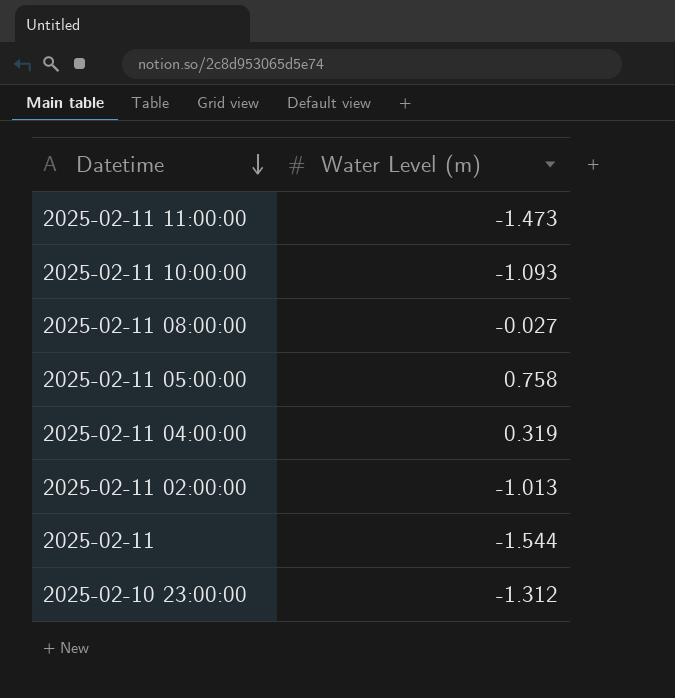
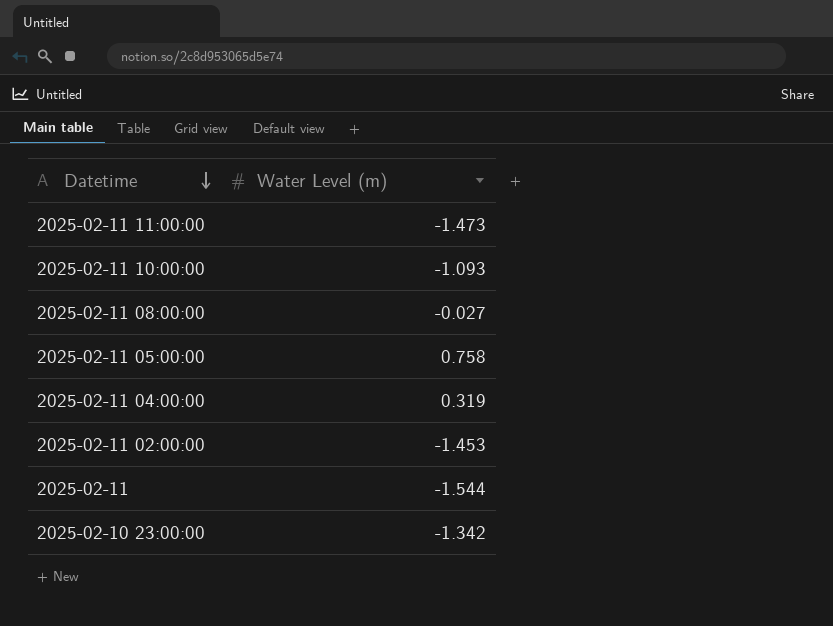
2025-02-11 02:00:00 | Water Level (m): -1.013 -> -1.453
2025-02-10 23:00:00 | Water Level (m): -1.312 -> -1.342

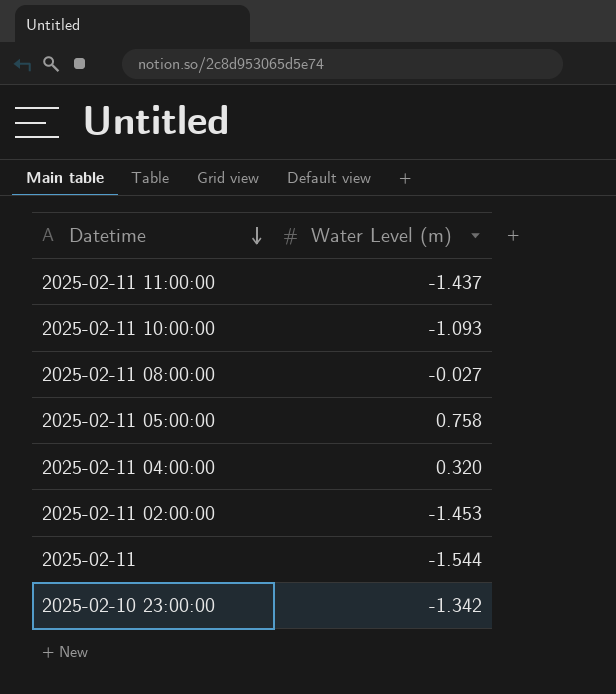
2025-02-11 11:00:00 | Water Level (m): -1.473 -> -1.437
2025-02-11 04:00:00 | Water Level (m): 0.319 -> 0.320

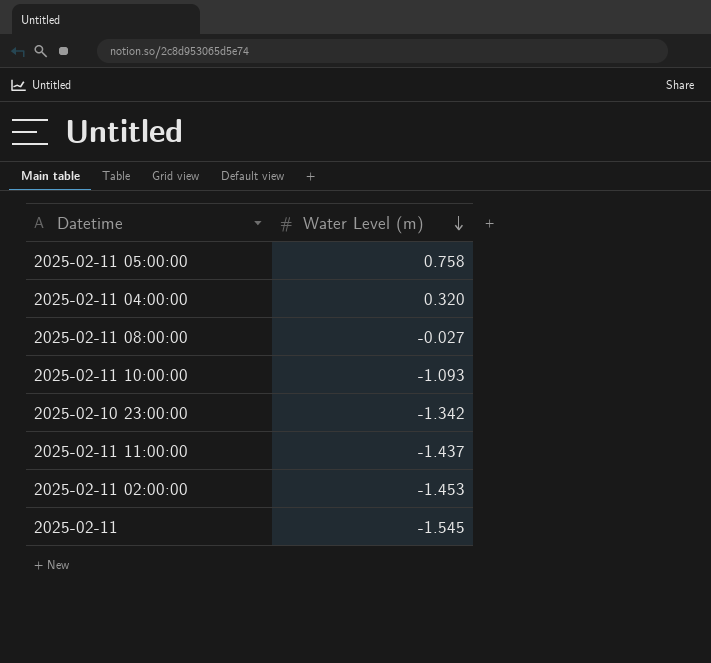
row order: Datetime descending -> Water Level (m) descending
2025-02-11 | Water Level (m): -1.544 -> -1.545

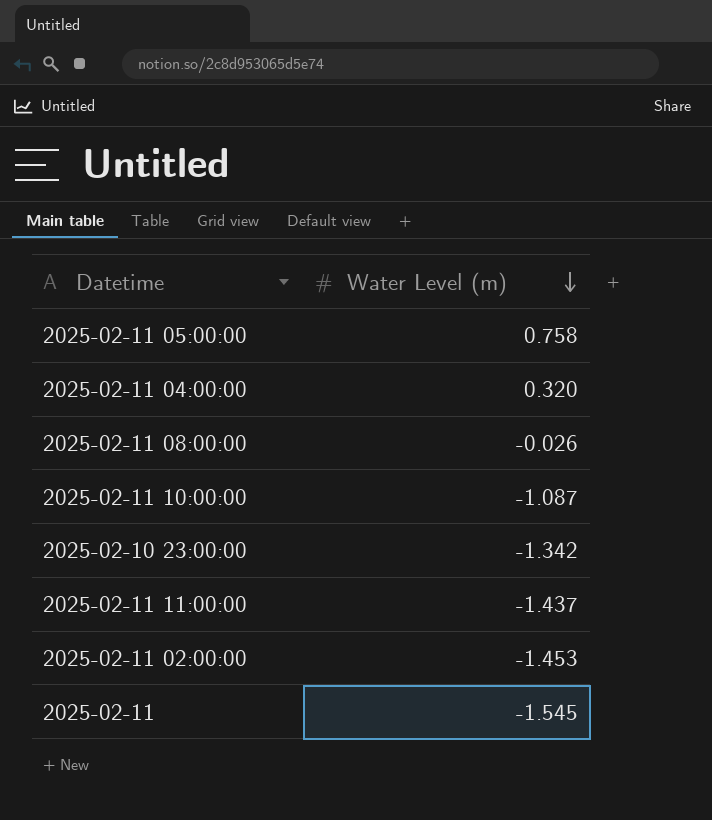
2025-02-11 08:00:00 | Water Level (m): -0.027 -> -0.026
2025-02-11 10:00:00 | Water Level (m): -1.093 -> -1.087

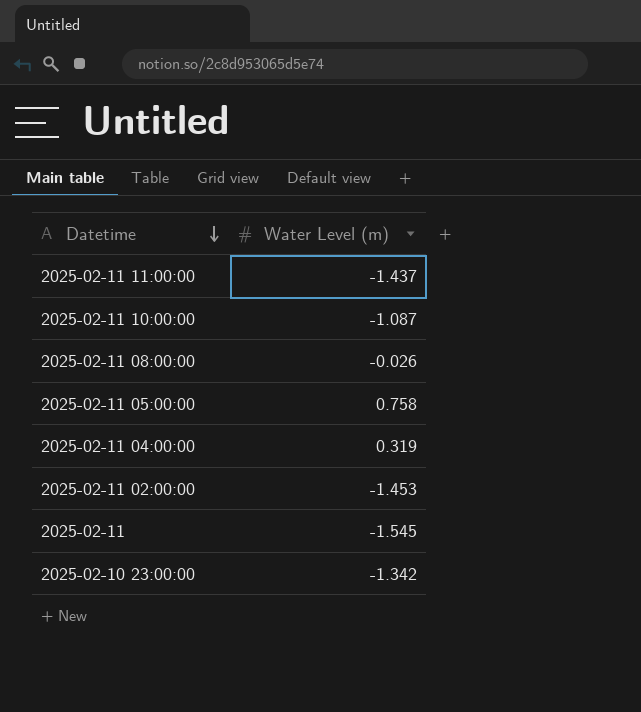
row order: Water Level (m) descending -> Datetime descending
2025-02-11 04:00:00 | Water Level (m): 0.320 -> 0.319

